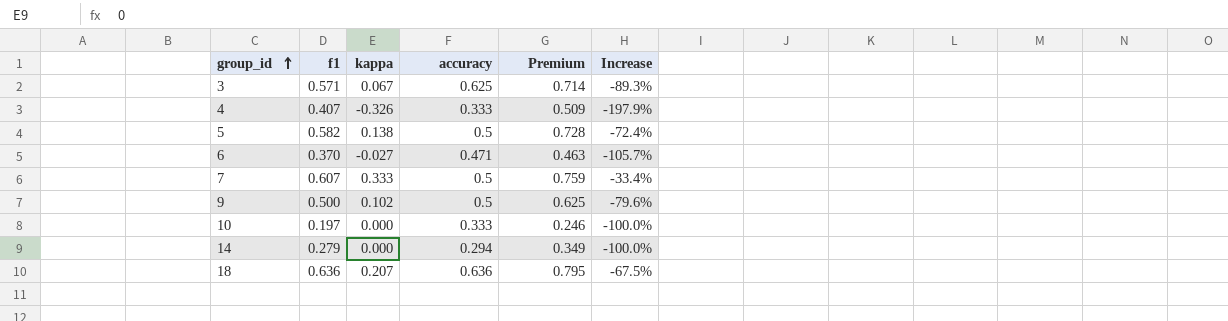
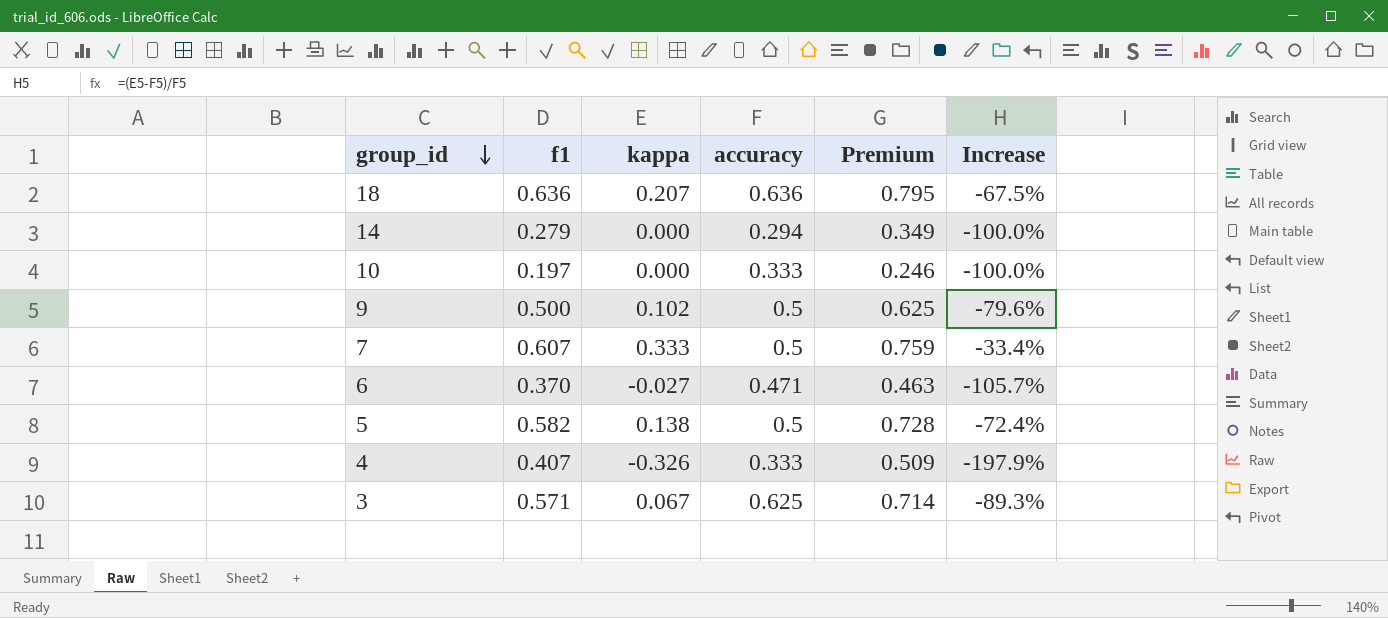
row order: group_id ascending -> group_id descending

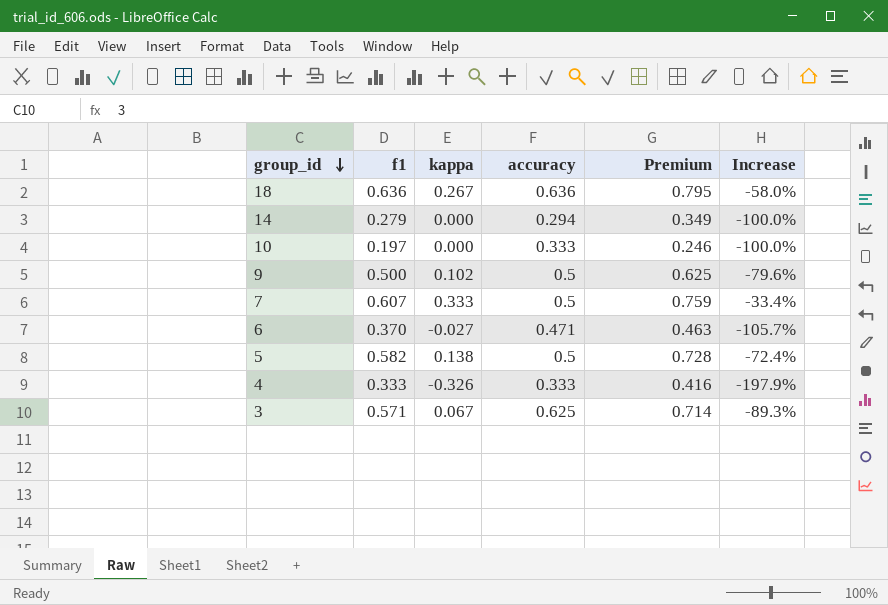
18 | kappa: 0.207 -> 0.267
18 | Increase: -67.5% -> -58.0%
4 | f1: 0.407 -> 0.333
4 | Premium: 0.509 -> 0.416

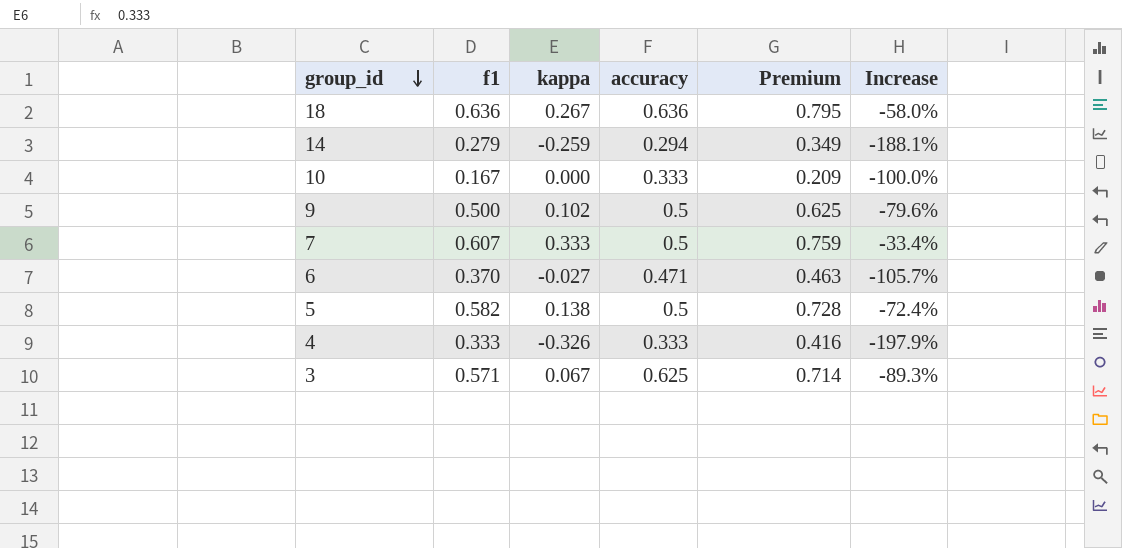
14 | kappa: 0.000 -> -0.259
14 | Increase: -100.0% -> -188.1%
10 | f1: 0.197 -> 0.167
10 | Premium: 0.246 -> 0.209

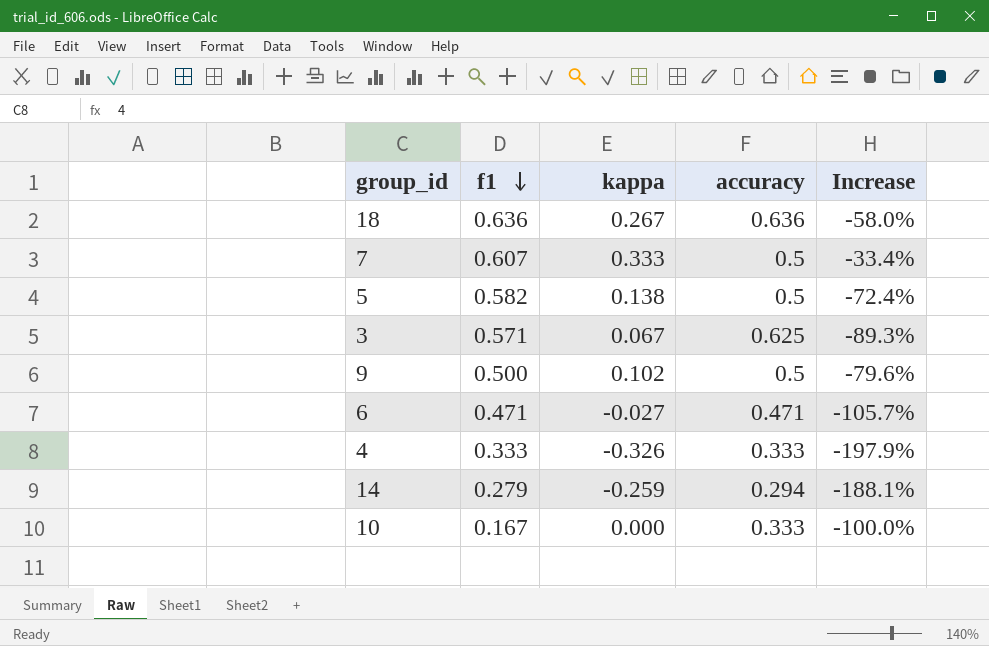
row order: group_id descending -> f1 descending
column Premium | formula: [f1] * 1.25 -> none
6 | f1: 0.370 -> 0.471

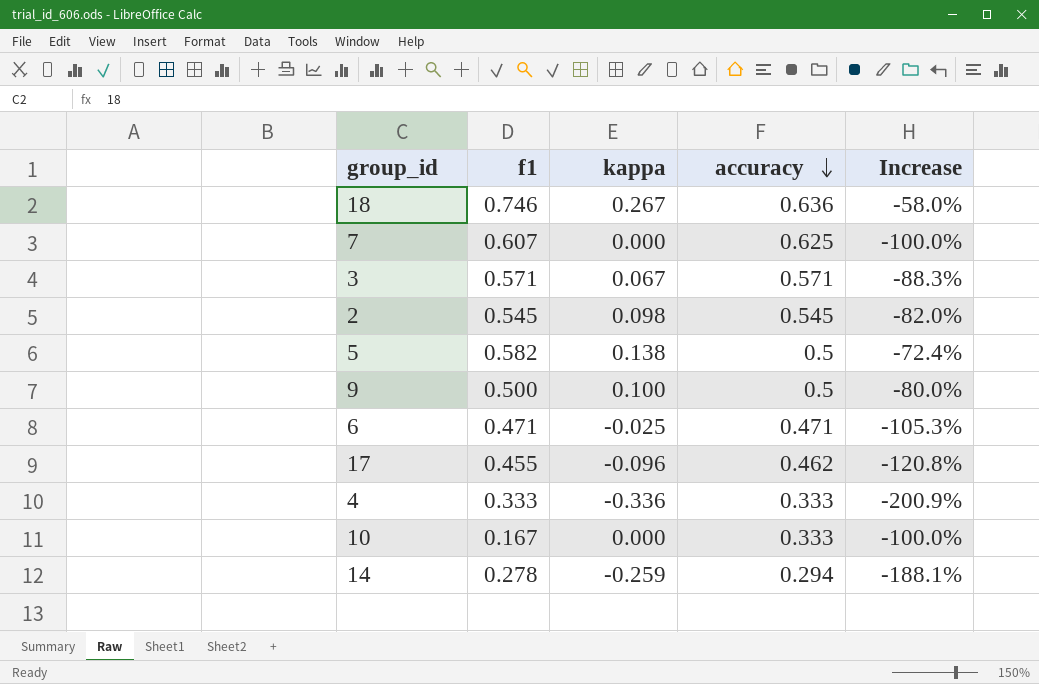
row order: f1 descending -> accuracy descending
18 | f1: 0.636 -> 0.746
7 | kappa: 0.333 -> 0.000
7 | accuracy: 0.5 -> 0.625
7 | Increase: -33.4% -> -100.0%
3 | accuracy: 0.625 -> 0.571
3 | Increase: -89.3% -> -88.3%
row 2: none -> 0.545 | 0.098 | 0.545 | -82.0%
9 | kappa: 0.102 -> 0.100
9 | Increase: -79.6% -> -80.0%
6 | kappa: -0.027 -> -0.025
6 | Increase: -105.7% -> -105.3%
row 17: none -> 0.455 | -0.096 | 0.462 | -120.8%
4 | kappa: -0.326 -> -0.336
4 | Increase: -197.9% -> -200.9%
14 | f1: 0.279 -> 0.278

